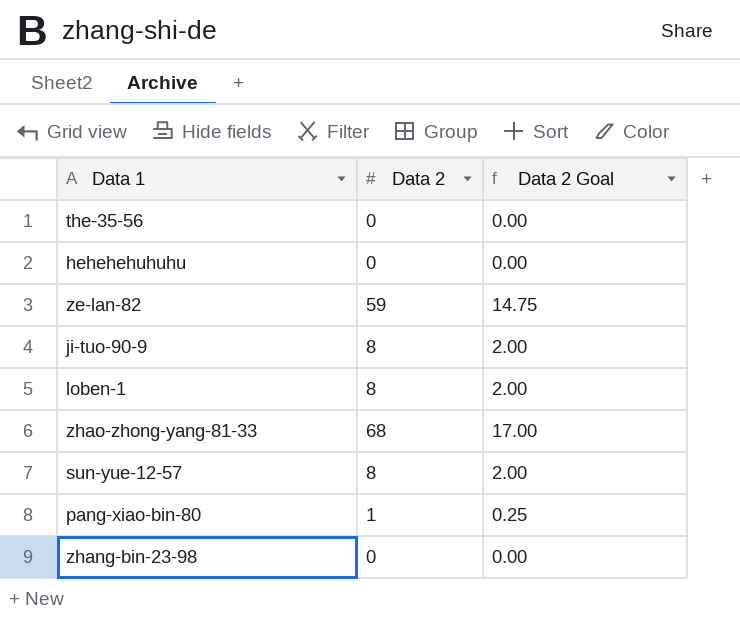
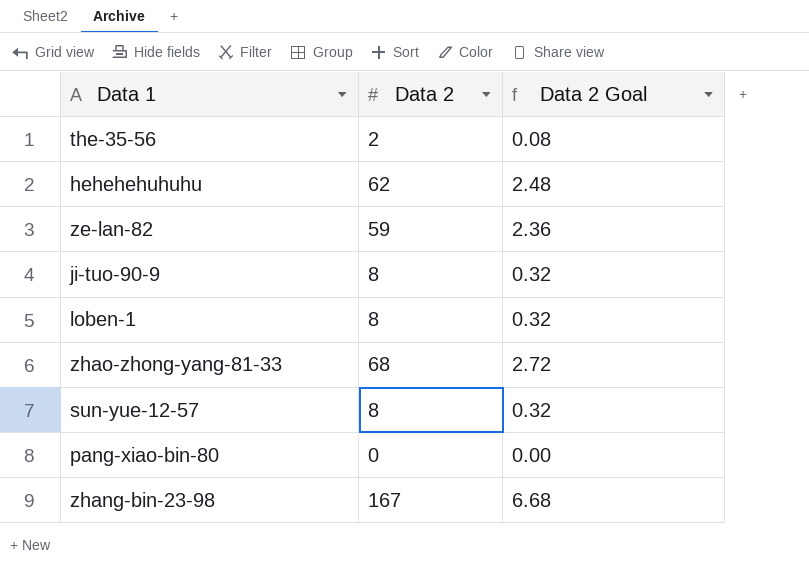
column Data 2 Goal | formula: [Data 2] * 0.25 -> [Data 2] * 0.04
the-35-56 | Data 2: 0 -> 2
hehehehuhuhu | Data 2: 0 -> 62
pang-xiao-bin-80 | Data 2: 1 -> 0
zhang-bin-23-98 | Data 2: 0 -> 167

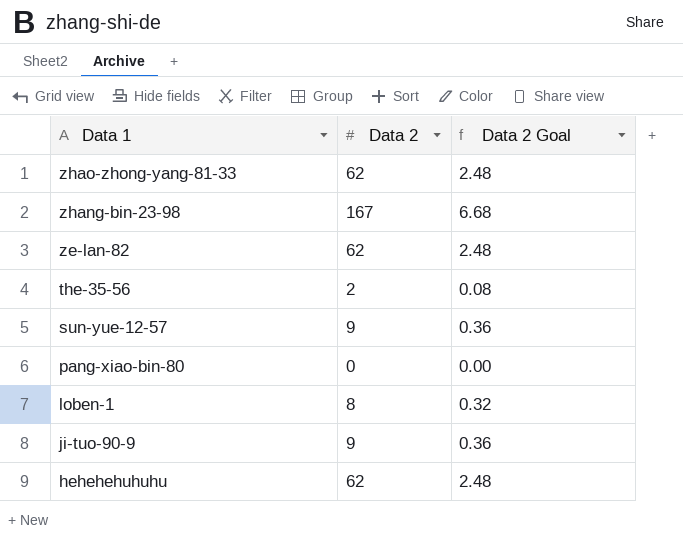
row order: none -> Data 1 descending
zhao-zhong-yang-81-33 | Data 2: 68 -> 62
zhao-zhong-yang-81-33 | Data 2 Goal: 2.72 -> 2.48
ze-lan-82 | Data 2: 59 -> 62
ze-lan-82 | Data 2 Goal: 2.36 -> 2.48
sun-yue-12-57 | Data 2: 8 -> 9
sun-yue-12-57 | Data 2 Goal: 0.32 -> 0.36
ji-tuo-90-9 | Data 2: 8 -> 9
ji-tuo-90-9 | Data 2 Goal: 0.32 -> 0.36

